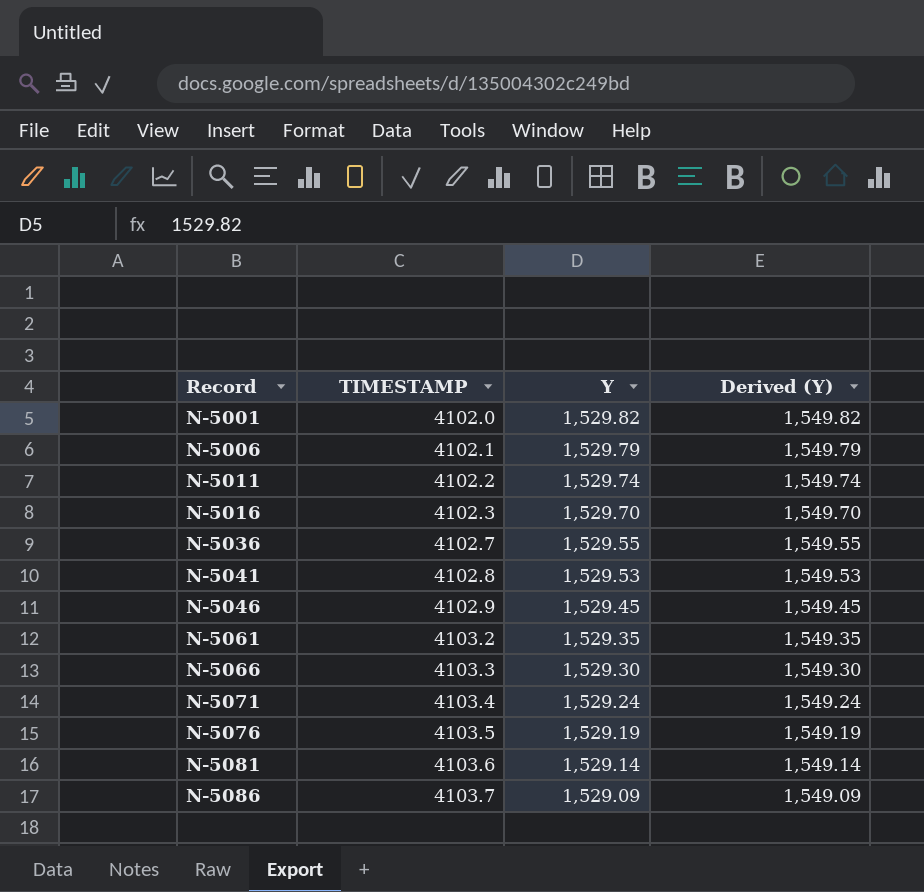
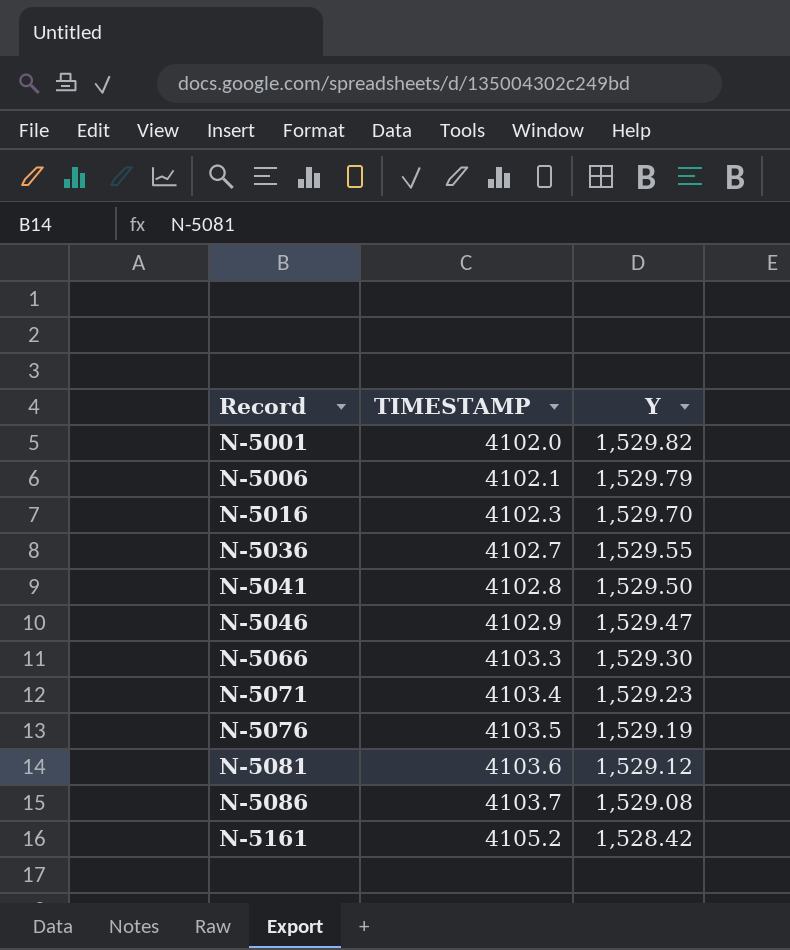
column Derived (Y) | formula: [Y] + 20 -> none
row N-5011: 4102.2 | 1,529.74 | 1,549.74 -> none
row N-5061: 4103.2 | 1,529.35 | 1,549.35 -> none
N-5041 | Y: 1,529.53 -> 1,529.50
N-5046 | Y: 1,529.45 -> 1,529.47
N-5071 | Y: 1,529.24 -> 1,529.23
N-5081 | Y: 1,529.14 -> 1,529.12
N-5086 | Y: 1,529.09 -> 1,529.08
row N-5161: none -> 4105.2 | 1,528.42

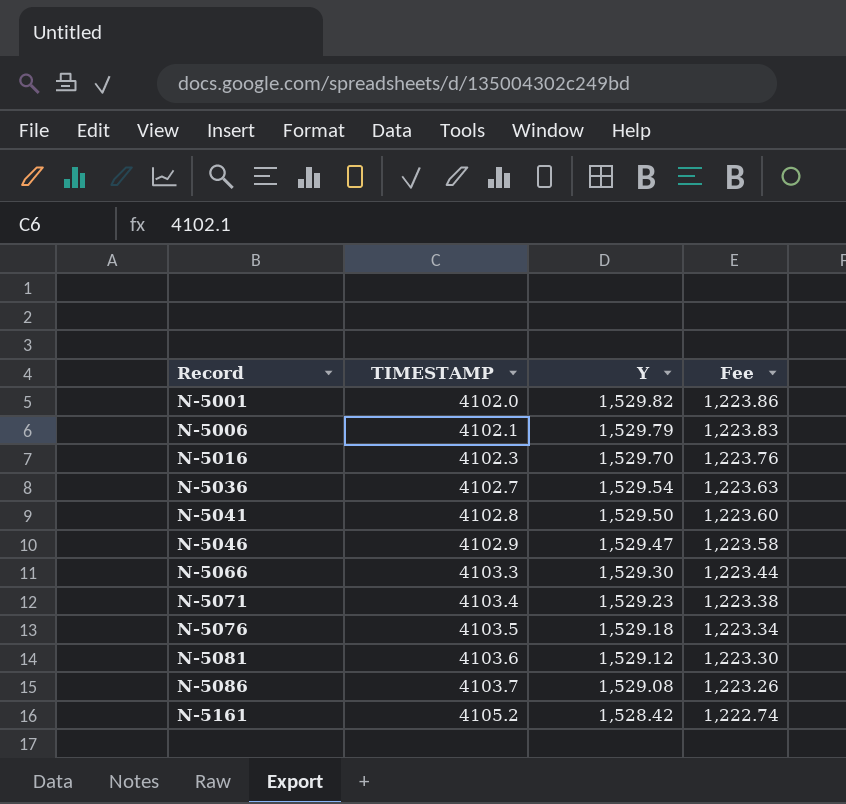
column Fee | formula: none -> [Y] * 0.8
N-5036 | Y: 1,529.55 -> 1,529.54
N-5076 | Y: 1,529.19 -> 1,529.18

